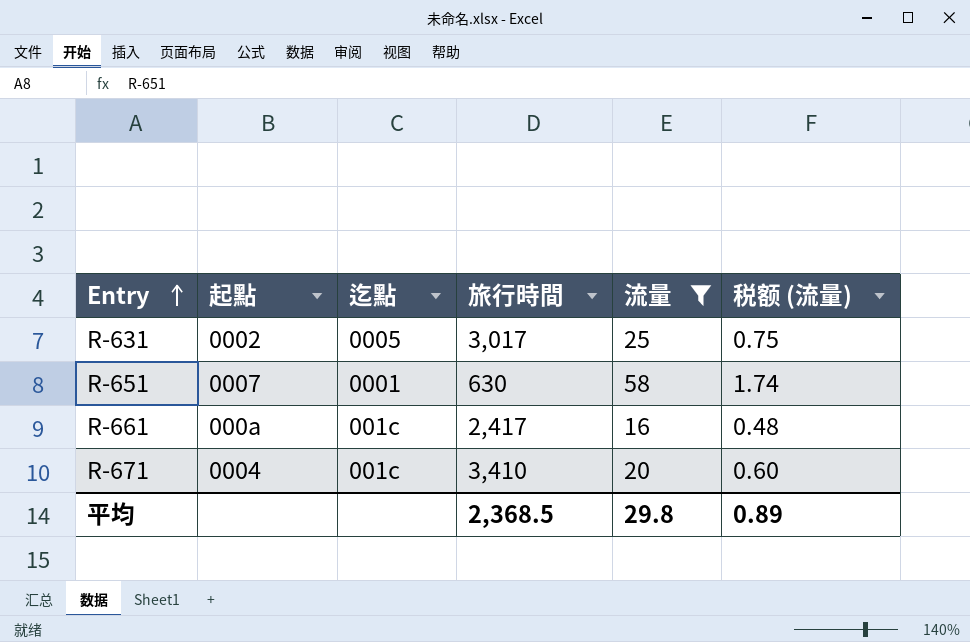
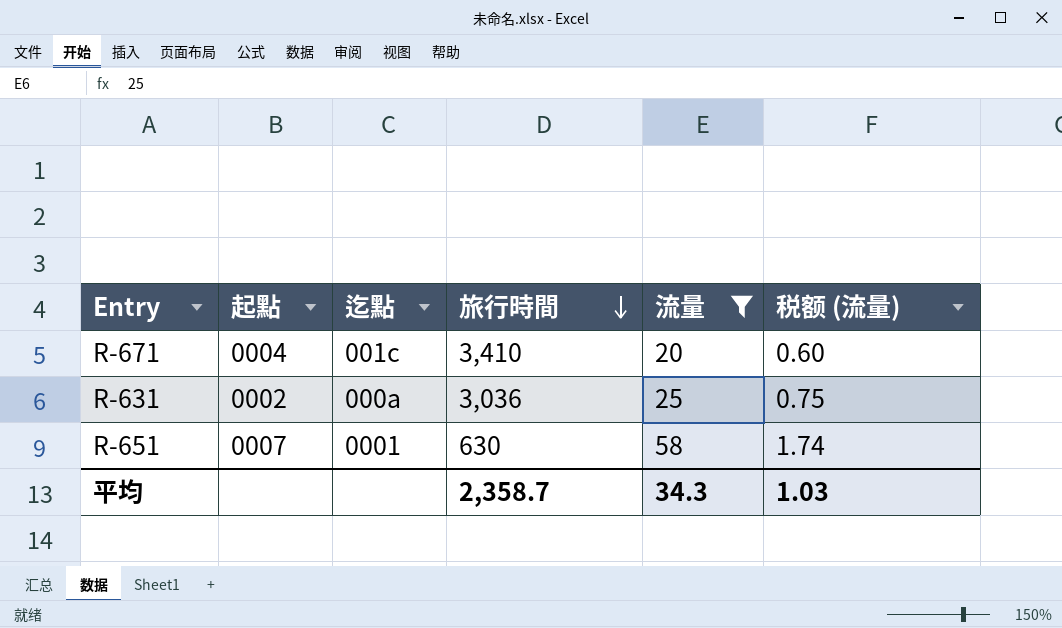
row order: Entry ascending -> 旅行時間 descending
row R-661: 000a | 001c | 2,417 | 16 | 0.48 -> none
R-631 | 迄點: 0005 -> 000a
R-631 | 旅行時間: 3,017 -> 3,036
平均 | 旅行時間: 2,368.5 -> 2,358.7
平均 | 流量: 29.8 -> 34.3
平均 | 税额 (流量): 0.89 -> 1.03

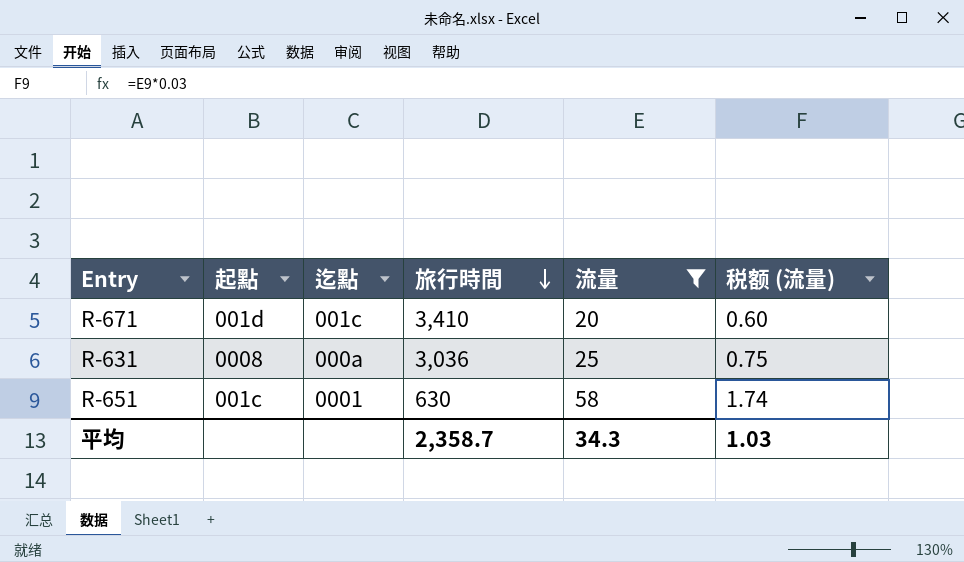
R-671 | 起點: 0004 -> 001d
R-631 | 起點: 0002 -> 0008
R-651 | 起點: 0007 -> 001c

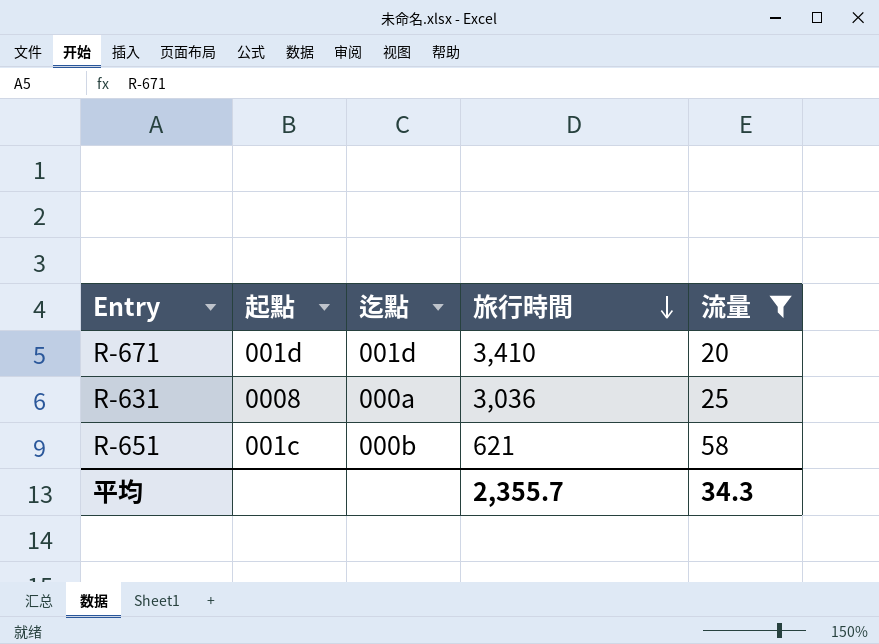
column 税额 (流量) | formula: [流量] * 0.03 -> none
R-671 | 迄點: 001c -> 001d
R-651 | 迄點: 0001 -> 000b
R-651 | 旅行時間: 630 -> 621
平均 | 旅行時間: 2,358.7 -> 2,355.7

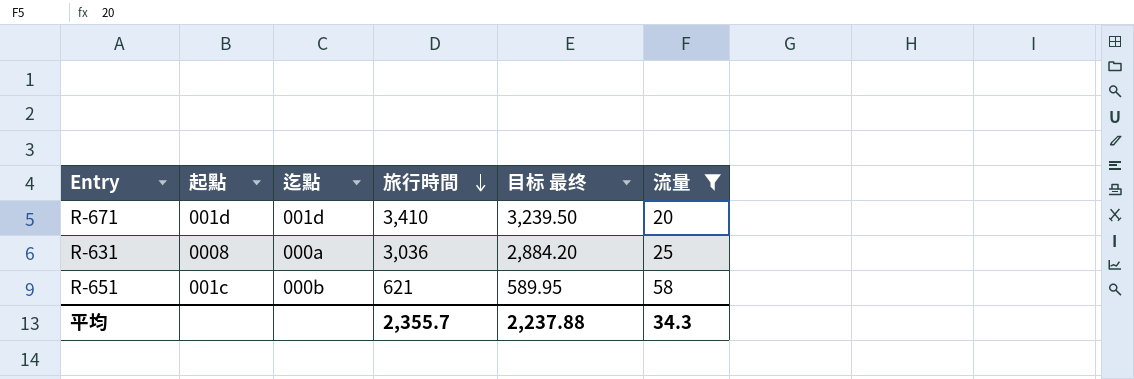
column 目标 最终 | formula: none -> [旅行時間] * 0.95

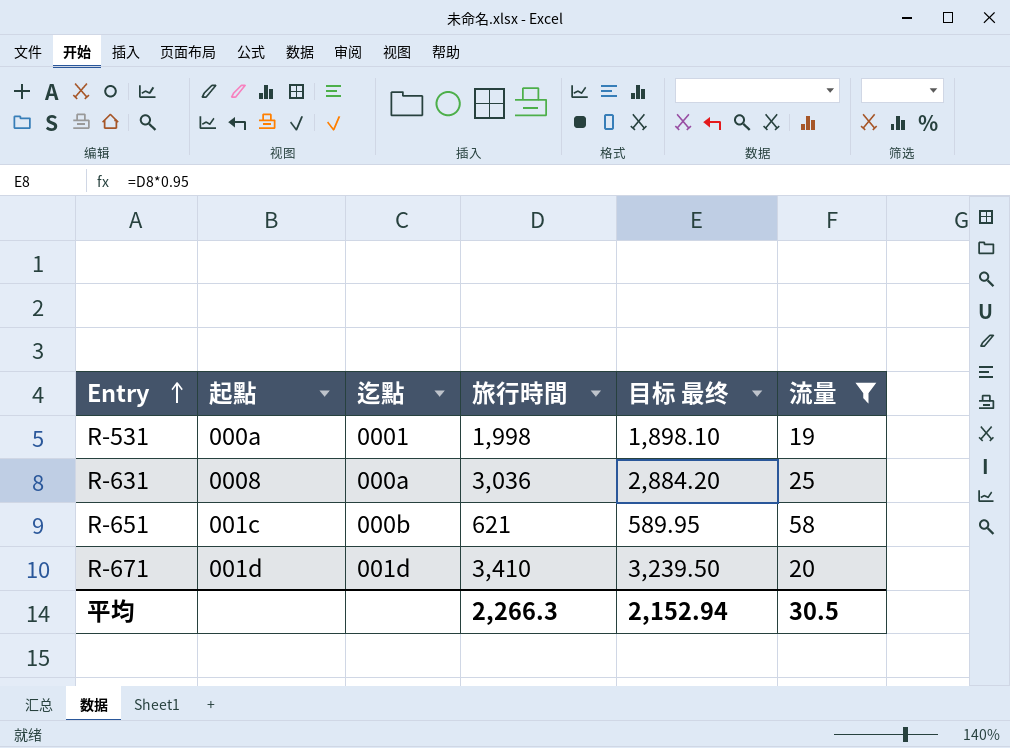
row order: 旅行時間 descending -> Entry ascending
row R-531: none -> 000a | 0001 | 1,998 | 1,898.10 | 19
平均 | 旅行時間: 2,355.7 -> 2,266.3
平均 | 目标 最终: 2,237.88 -> 2,152.94
平均 | 流量: 34.3 -> 30.5

